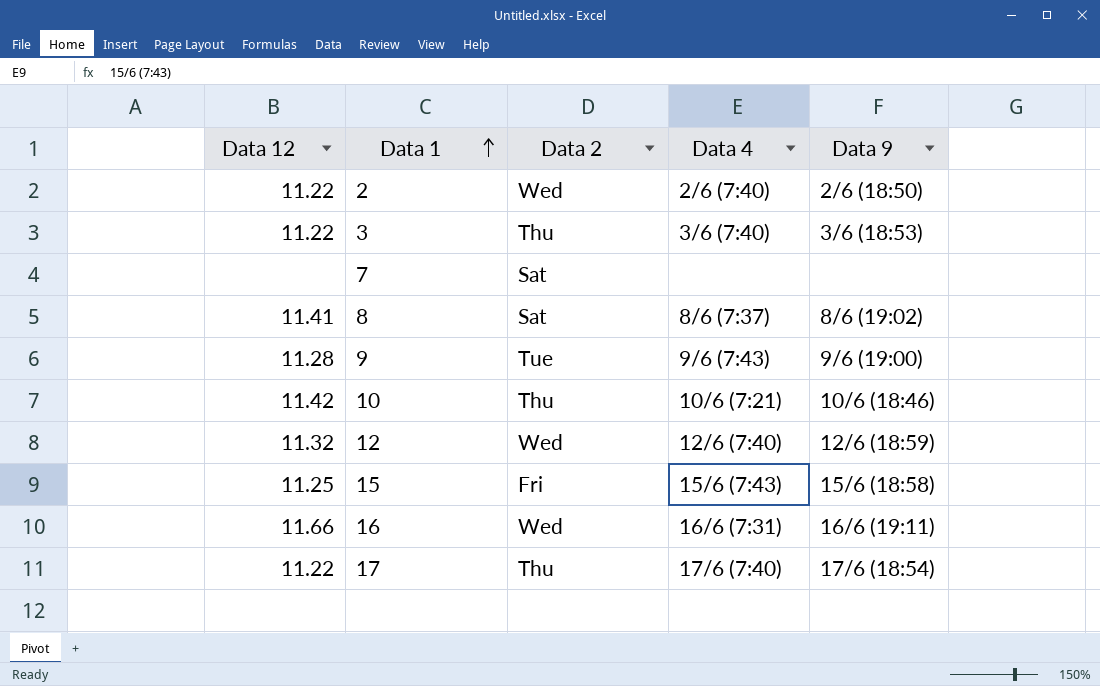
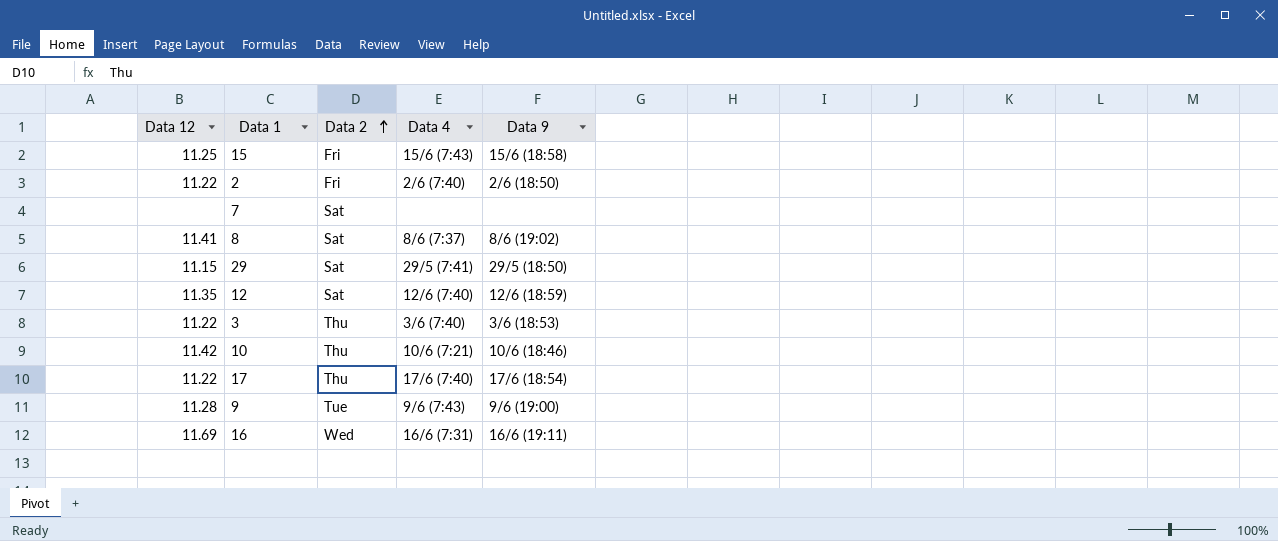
row order: Data 1 ascending -> Data 2 ascending
2 | Data 2: Wed -> Fri
row 29: none -> 11.15 | Sat | 29/5 (7:41) | 29/5 (18:50)
12 | Data 12: 11.32 -> 11.35
12 | Data 2: Wed -> Sat
16 | Data 12: 11.66 -> 11.69

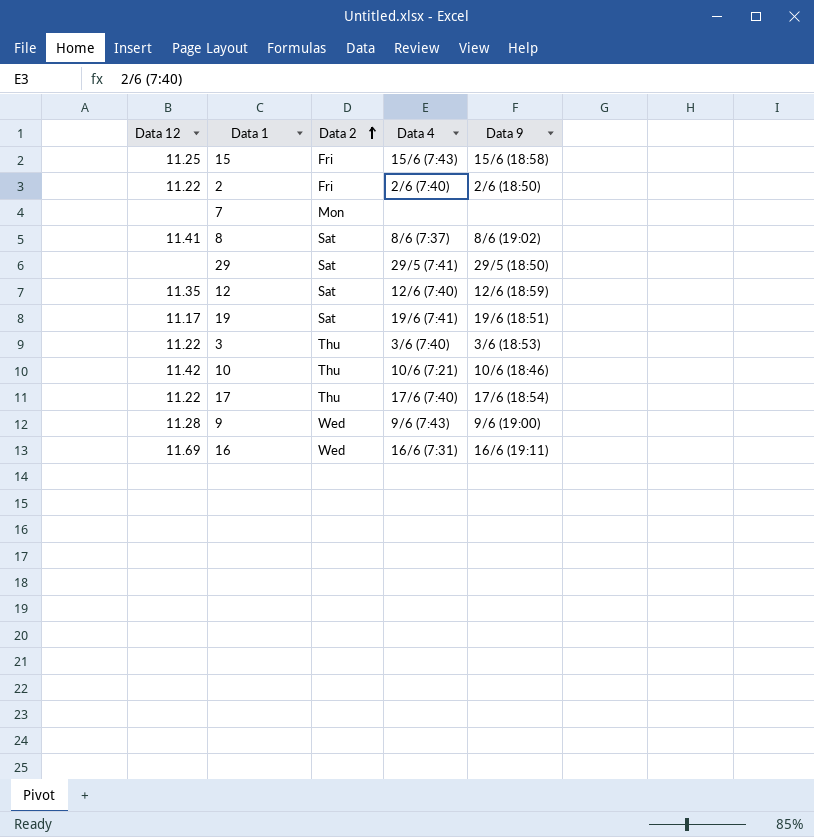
7 | Data 2: Sat -> Mon
29 | Data 12: 11.15 -> none
row 19: none -> 11.17 | Sat | 19/6 (7:41) | 19/6 (18:51)
9 | Data 2: Tue -> Wed

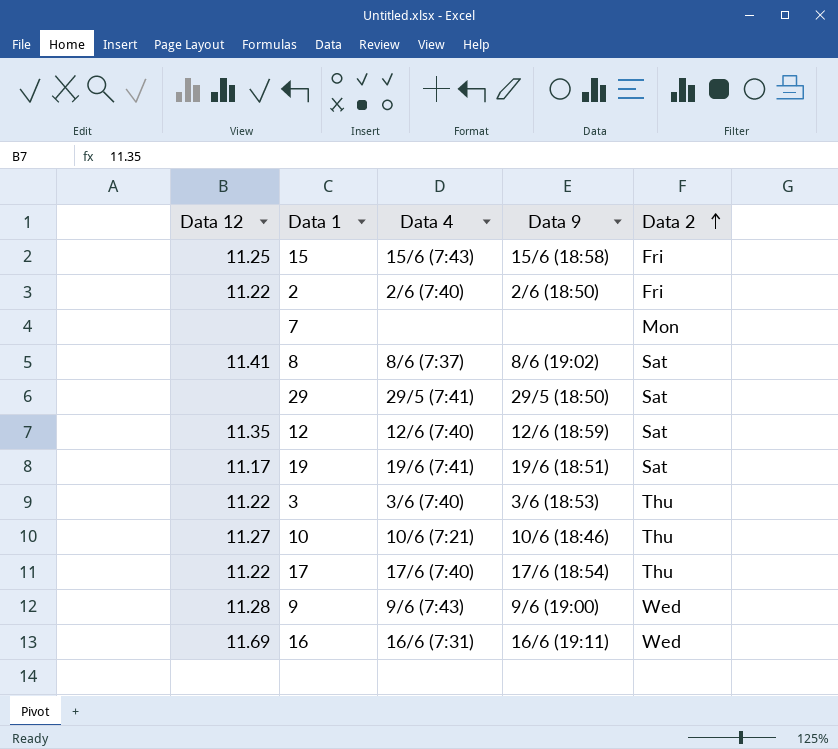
column Data 2 | position: 3 -> 5
10 | Data 12: 11.42 -> 11.27

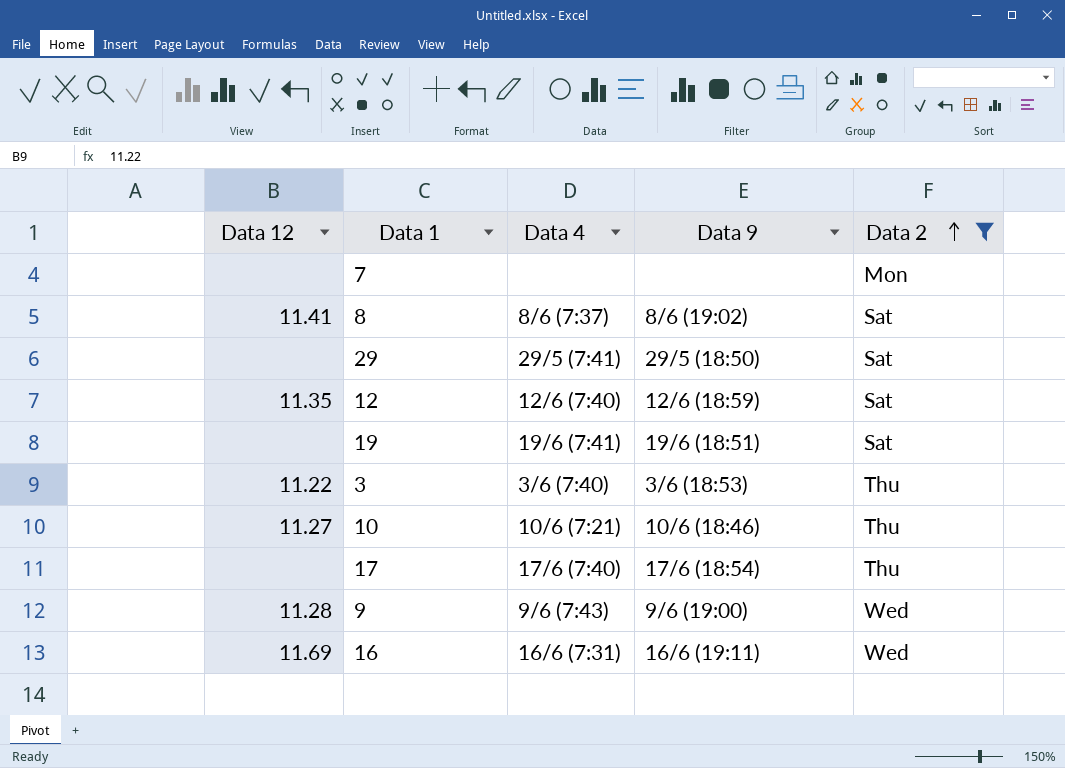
filter: none -> Data 2 != Fri
19 | Data 12: 11.17 -> none
17 | Data 12: 11.22 -> none

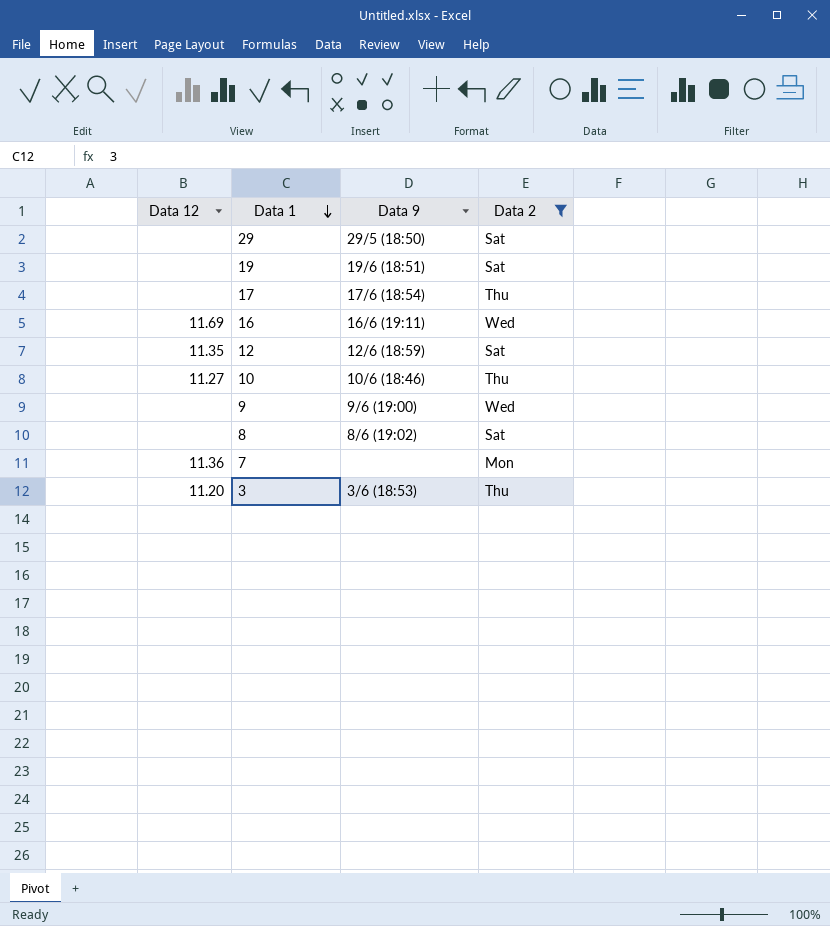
row order: Data 2 ascending -> Data 1 descending
column Data 4 | position: 3 -> none
9 | Data 12: 11.28 -> none
8 | Data 12: 11.41 -> none
7 | Data 12: none -> 11.36
3 | Data 12: 11.22 -> 11.20

